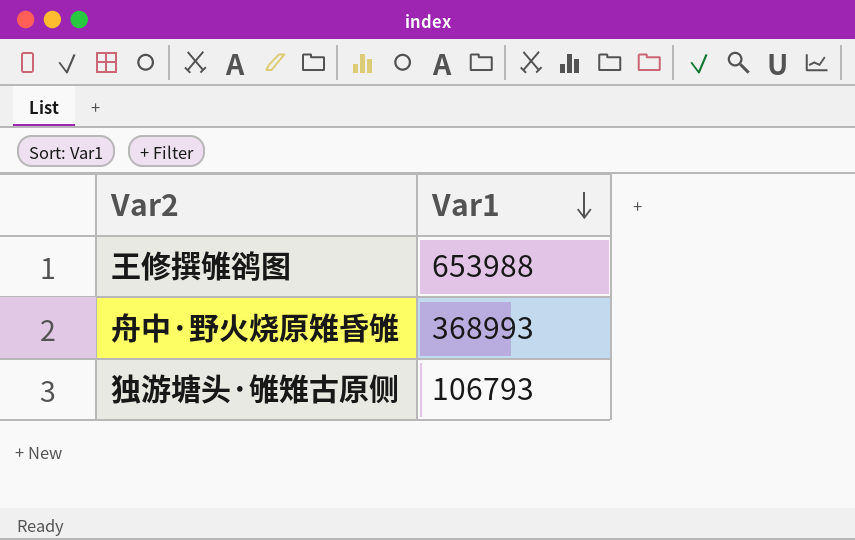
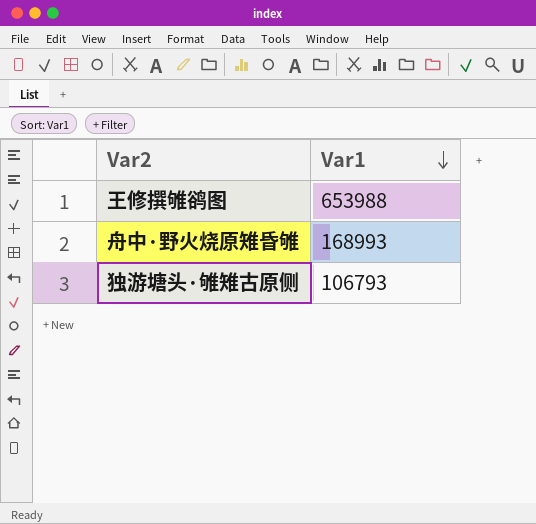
舟中·野火烧原雉昏雊 | Var1: 368993 -> 168993

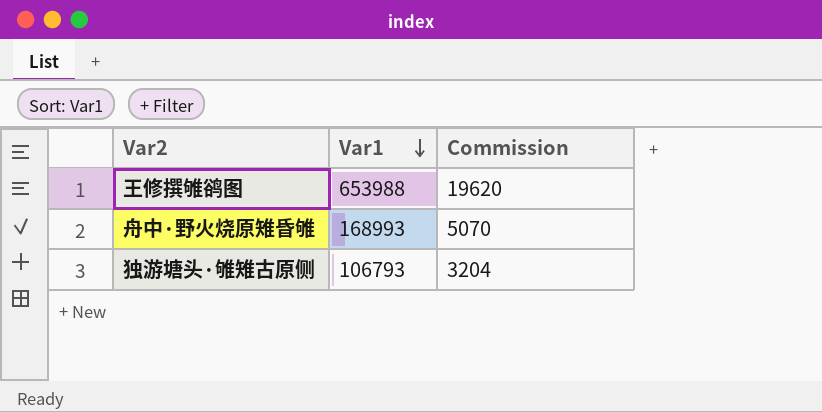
column Commission | formula: none -> [Var1] * 0.03

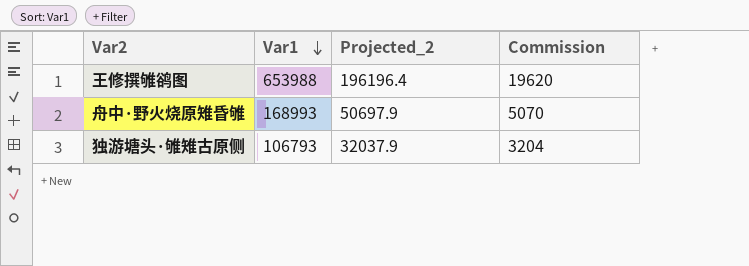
column Projected_2 | formula: none -> [Var1] * 0.3

